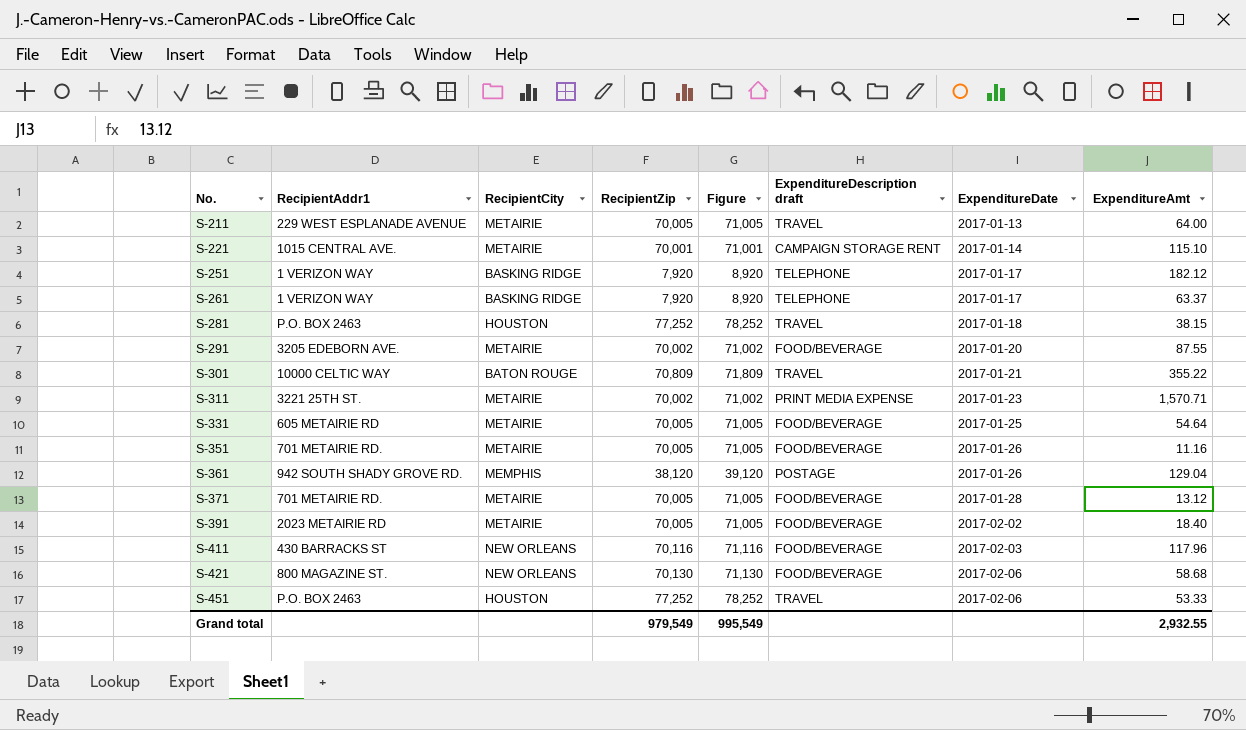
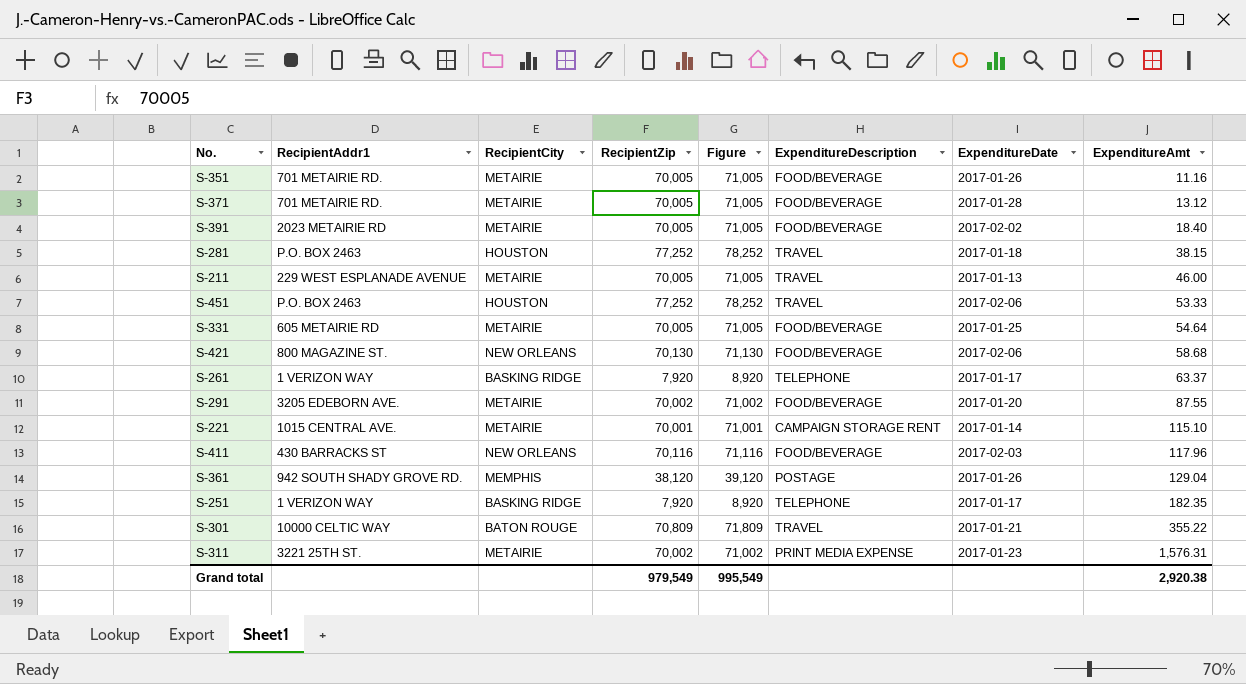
row order: No. ascending -> ExpenditureAmt ascending
column name: ExpenditureDescription draft -> ExpenditureDescription
S-211 | ExpenditureAmt: 64.00 -> 46.00
S-251 | ExpenditureAmt: 182.12 -> 182.35
S-311 | ExpenditureAmt: 1,570.71 -> 1,576.31
Grand total | ExpenditureAmt: 2,932.55 -> 2,920.38

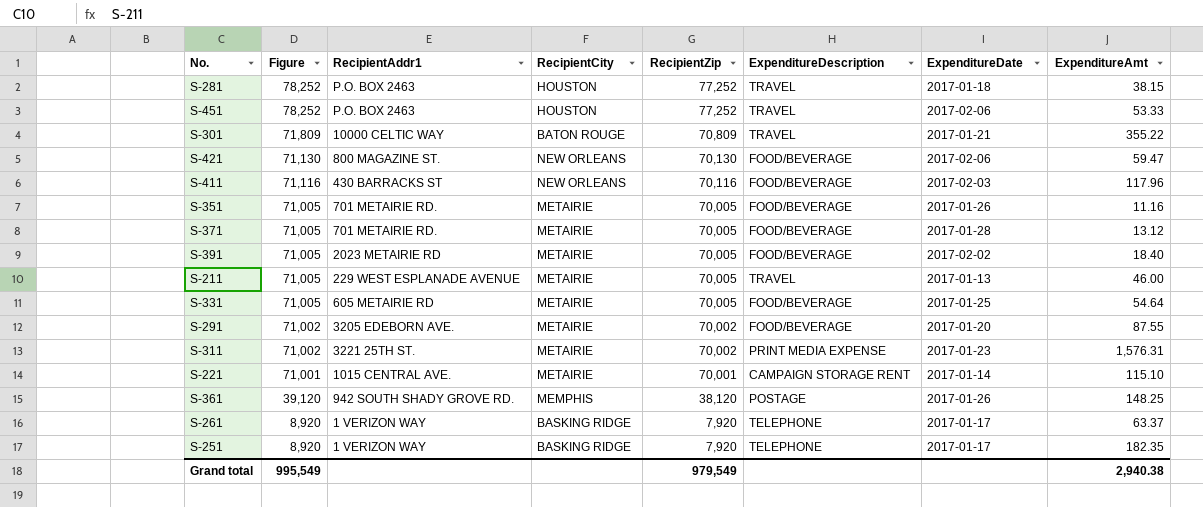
row order: ExpenditureAmt ascending -> Figure descending
column Figure | position: 5 -> 2
S-421 | ExpenditureAmt: 58.68 -> 59.47
S-361 | ExpenditureAmt: 129.04 -> 148.25
Grand total | ExpenditureAmt: 2,920.38 -> 2,940.38

